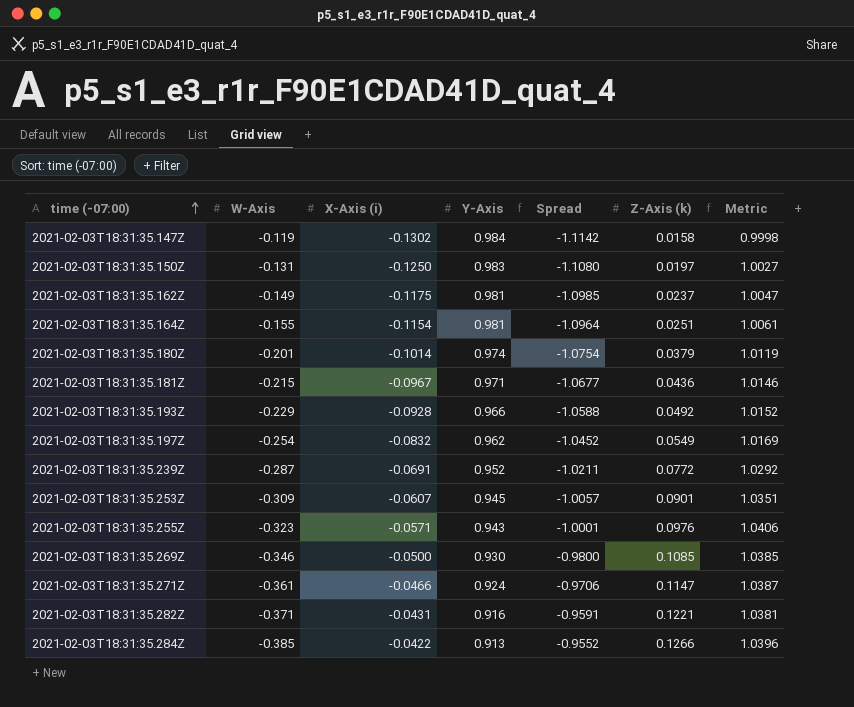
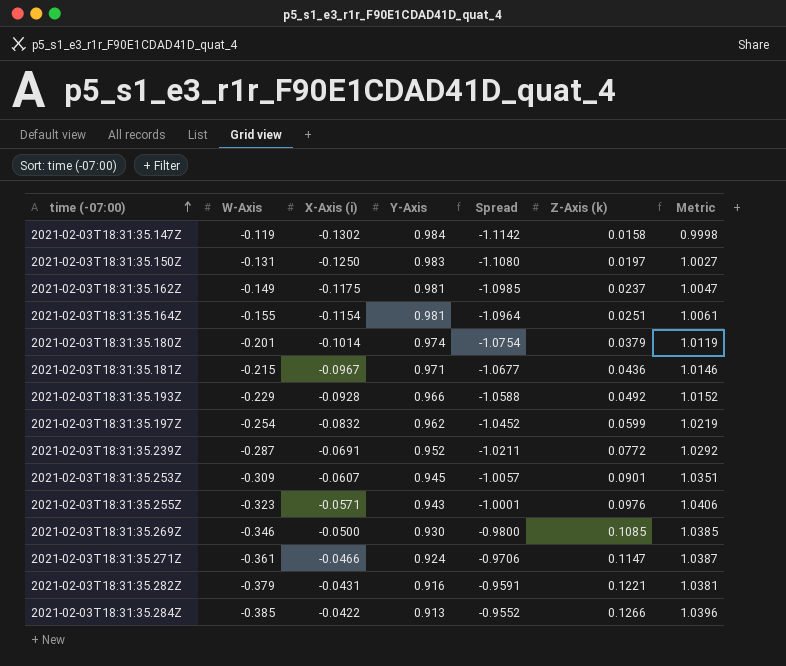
2021-02-03T18:31:35.197Z | Z-Axis (k): 0.0549 -> 0.0599
2021-02-03T18:31:35.197Z | Metric: 1.0169 -> 1.0219
2021-02-03T18:31:35.282Z | W-Axis: -0.371 -> -0.379

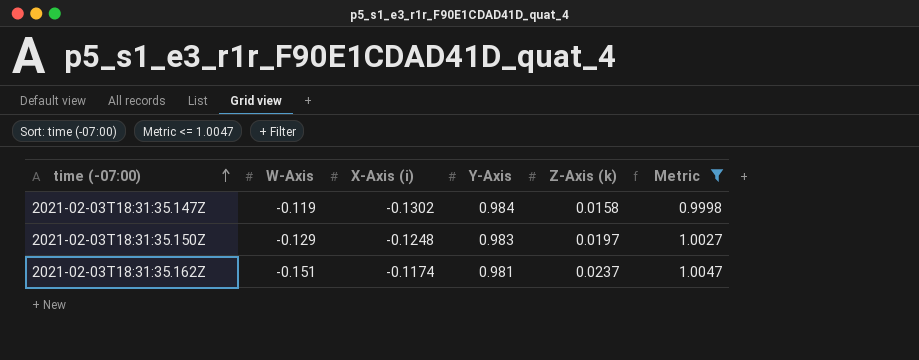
filter: none -> Metric <= 1.0047
column Spread | formula: [X-Axis (i)] - [Y-Axis] -> none
2021-02-03T18:31:35.150Z | W-Axis: -0.131 -> -0.129
2021-02-03T18:31:35.150Z | X-Axis (i): -0.1250 -> -0.1248
2021-02-03T18:31:35.162Z | W-Axis: -0.149 -> -0.151
2021-02-03T18:31:35.162Z | X-Axis (i): -0.1175 -> -0.1174

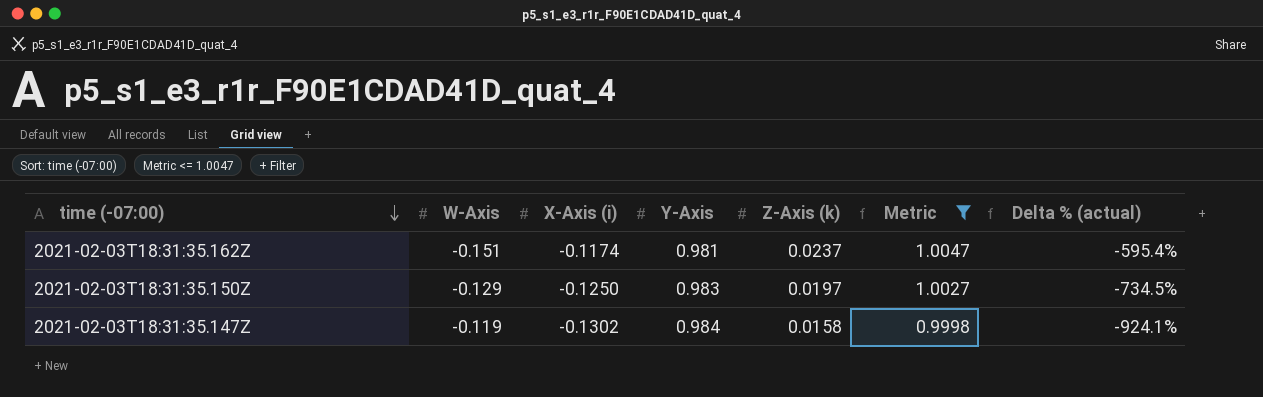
row order: time (-07:00) ascending -> time (-07:00) descending
column Delta % (actual) | formula: none -> ([X-Axis (i)] - [Z-Axis (k)]) / [Z-Axis (k)]
2021-02-03T18:31:35.150Z | X-Axis (i): -0.1248 -> -0.1250

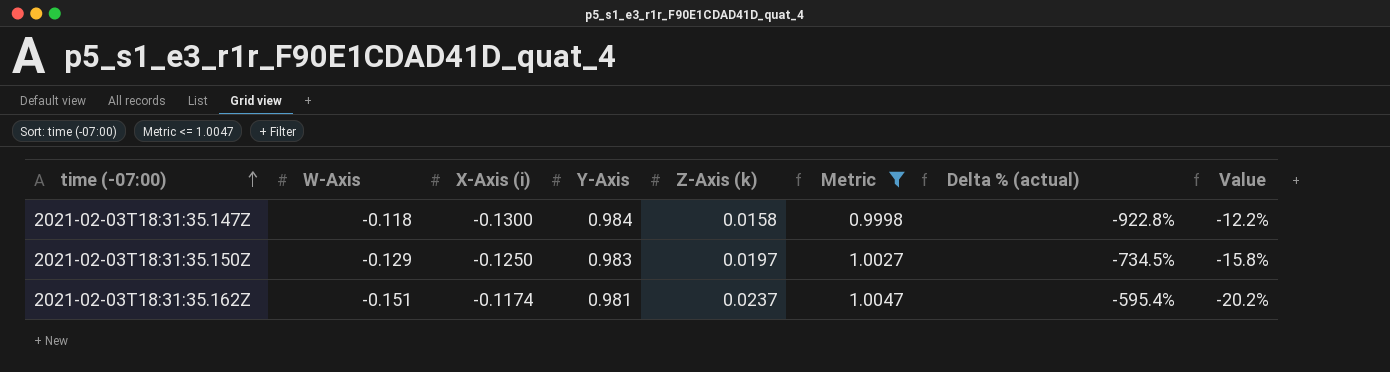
row order: time (-07:00) descending -> time (-07:00) ascending
column Value | formula: none -> [Z-Axis (k)] / [X-Axis (i)]
2021-02-03T18:31:35.147Z | W-Axis: -0.119 -> -0.118
2021-02-03T18:31:35.147Z | X-Axis (i): -0.1302 -> -0.1300
2021-02-03T18:31:35.147Z | Delta % (actual): -924.1% -> -922.8%

